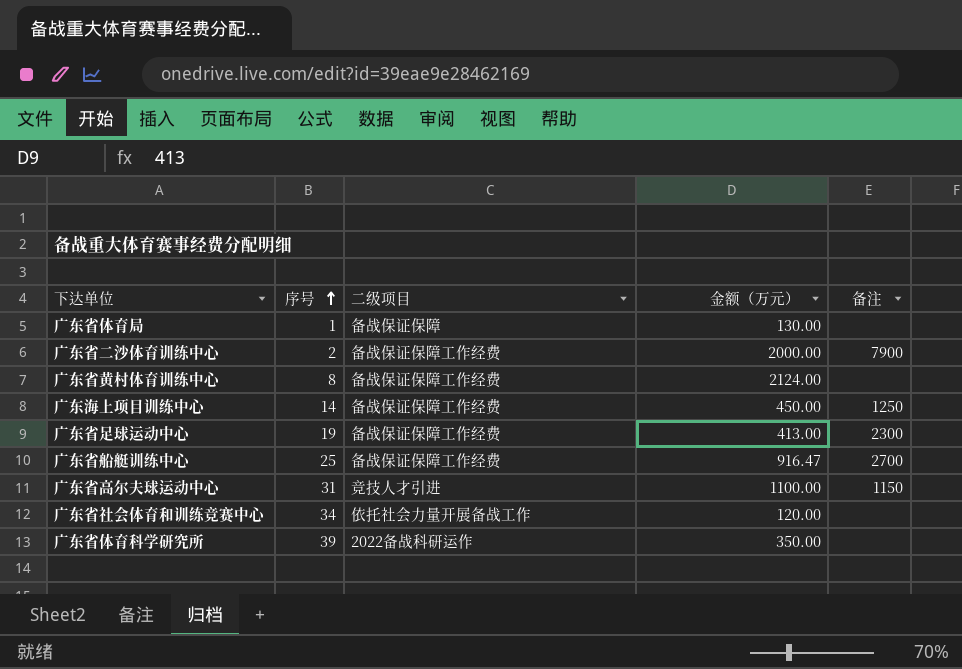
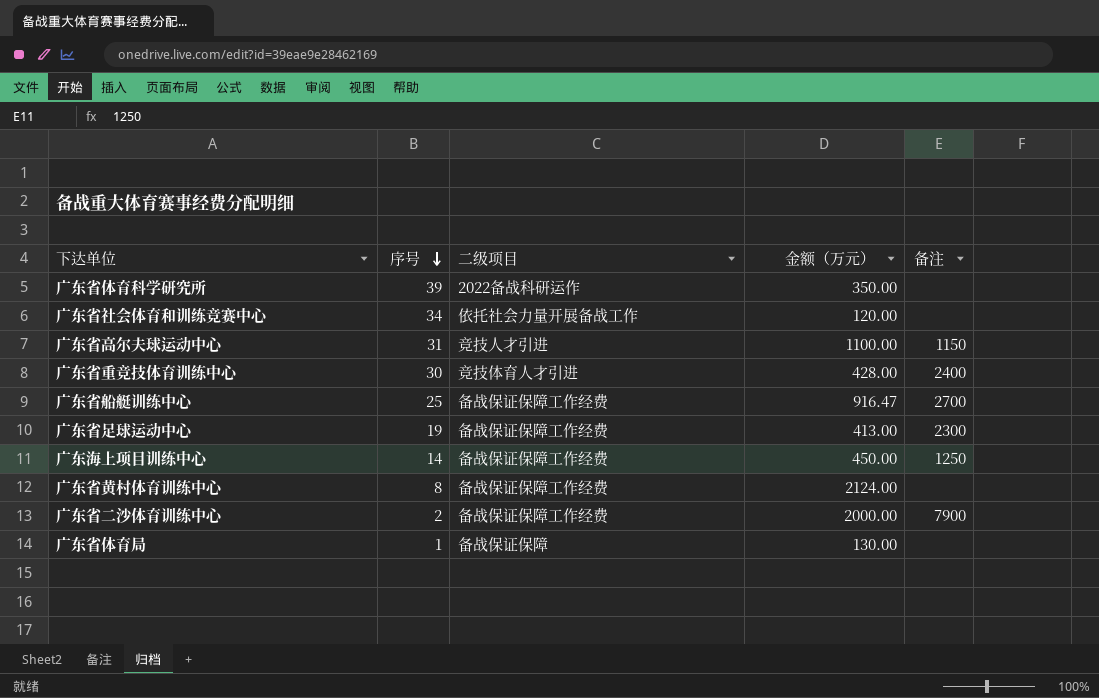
row order: 序号 ascending -> 序号 descending
row 广东省重竞技体育训练中心: none -> 30 | 竞技体育人才引进 | 428.00 | 2400

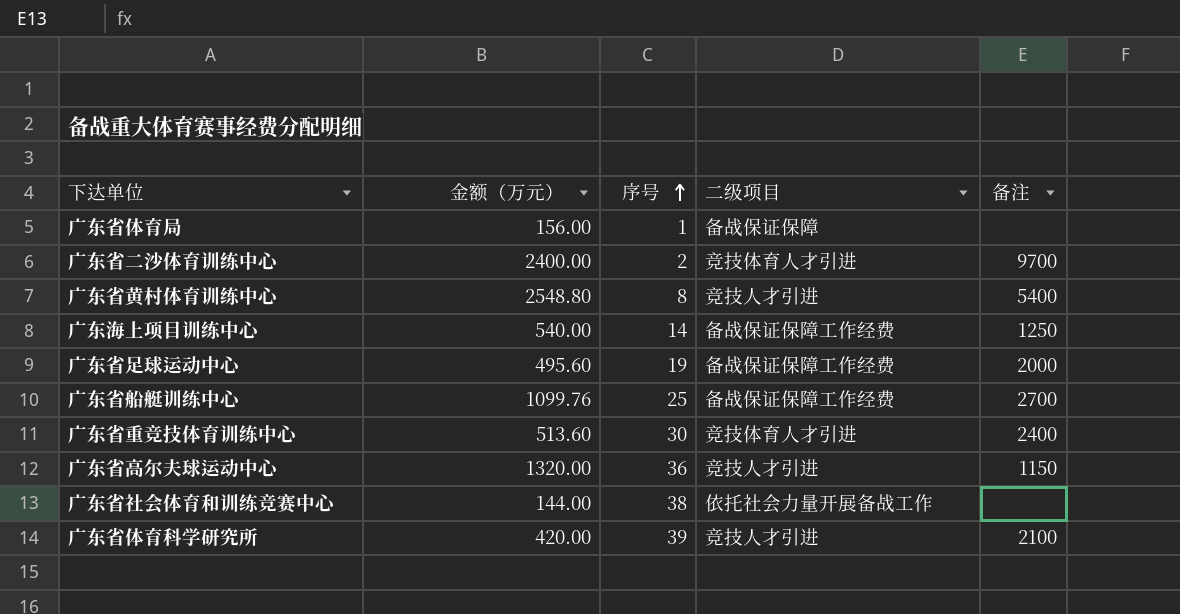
row order: 序号 descending -> 序号 ascending
column 金额（万元） | position: 4 -> 2
广东省体育局 | 金额（万元）: 130.00 -> 156.00
广东省二沙体育训练中心 | 金额（万元）: 2000.00 -> 2400.00
广东省二沙体育训练中心 | 二级项目: 备战保证保障工作经费 -> 竞技体育人才引进
广东省二沙体育训练中心 | 备注: 7900 -> 9700
广东省黄村体育训练中心 | 金额（万元）: 2124.00 -> 2548.80
广东省黄村体育训练中心 | 二级项目: 备战保证保障工作经费 -> 竞技人才引进
广东省黄村体育训练中心 | 备注: none -> 5400
广东海上项目训练中心 | 金额（万元）: 450.00 -> 540.00
广东省足球运动中心 | 金额（万元）: 413.00 -> 495.60
广东省足球运动中心 | 备注: 2300 -> 2000
广东省船艇训练中心 | 金额（万元）: 916.47 -> 1099.76
广东省重竞技体育训练中心 | 金额（万元）: 428.00 -> 513.60
广东省高尔夫球运动中心 | 金额（万元）: 1100.00 -> 1320.00
广东省高尔夫球运动中心 | 序号: 31 -> 36
广东省社会体育和训练竞赛中心 | 金额（万元）: 120.00 -> 144.00
广东省社会体育和训练竞赛中心 | 序号: 34 -> 38
广东省体育科学研究所 | 金额（万元）: 350.00 -> 420.00
广东省体育科学研究所 | 二级项目: 2022备战科研运作 -> 竞技人才引进
广东省体育科学研究所 | 备注: none -> 2100

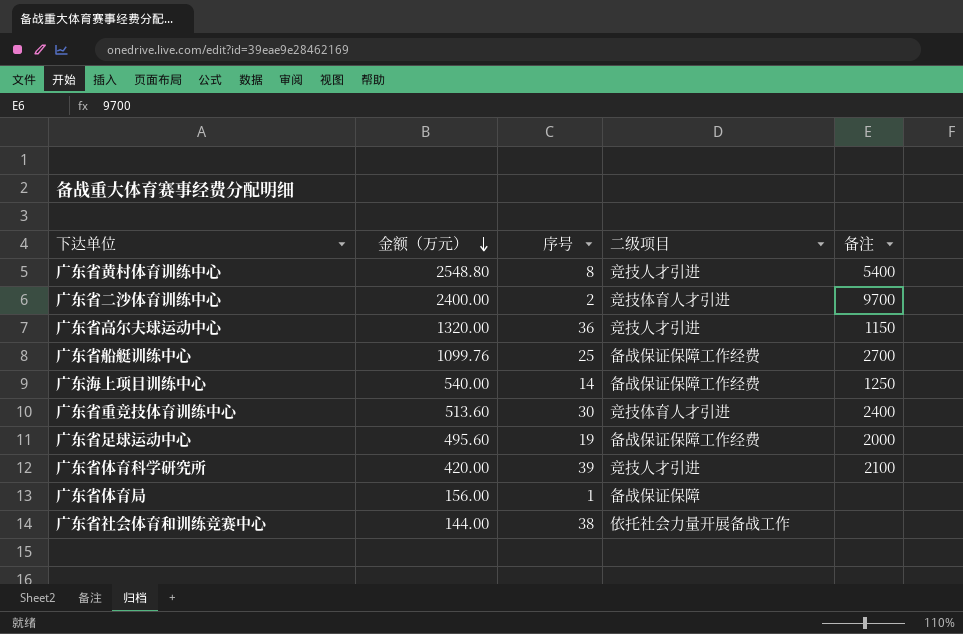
row order: 序号 ascending -> 金额（万元） descending

